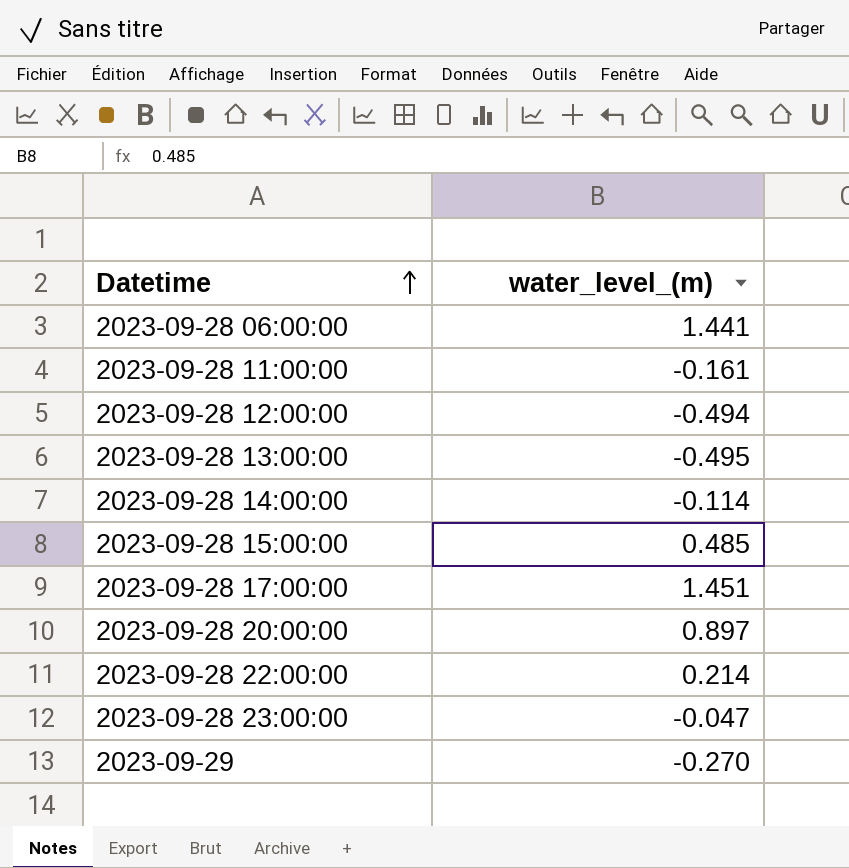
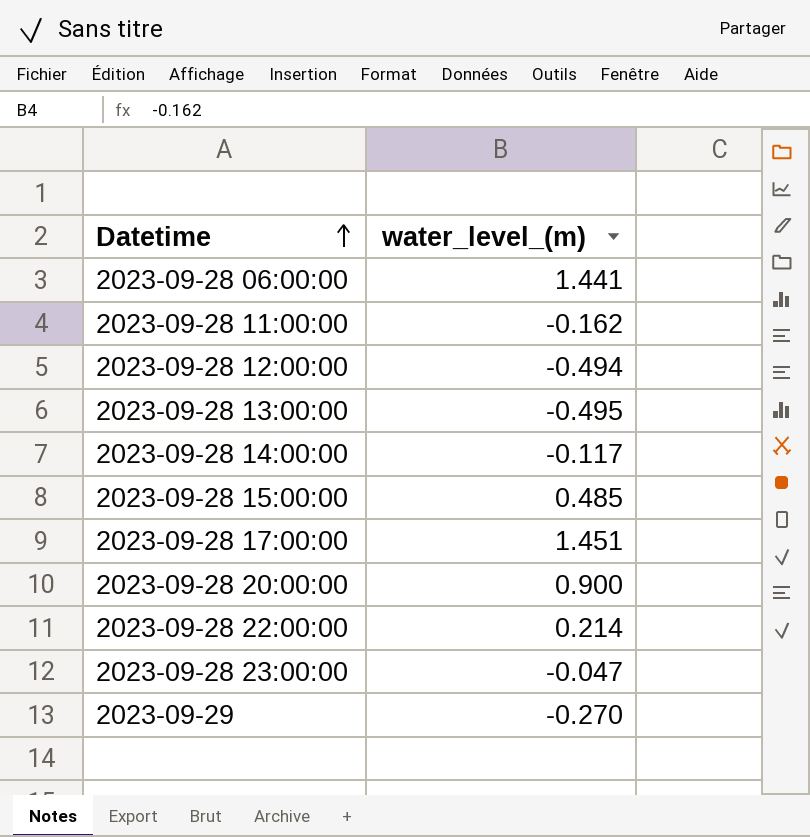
2023-09-28 11:00:00 | water_level_(m): -0.161 -> -0.162
2023-09-28 14:00:00 | water_level_(m): -0.114 -> -0.117
2023-09-28 20:00:00 | water_level_(m): 0.897 -> 0.900

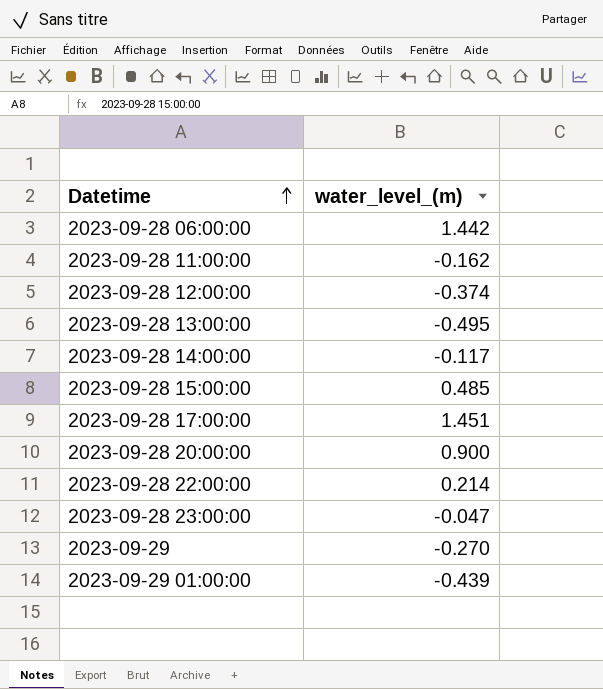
2023-09-28 06:00:00 | water_level_(m): 1.441 -> 1.442
2023-09-28 12:00:00 | water_level_(m): -0.494 -> -0.374
row 2023-09-29 01:00:00: none -> -0.439

